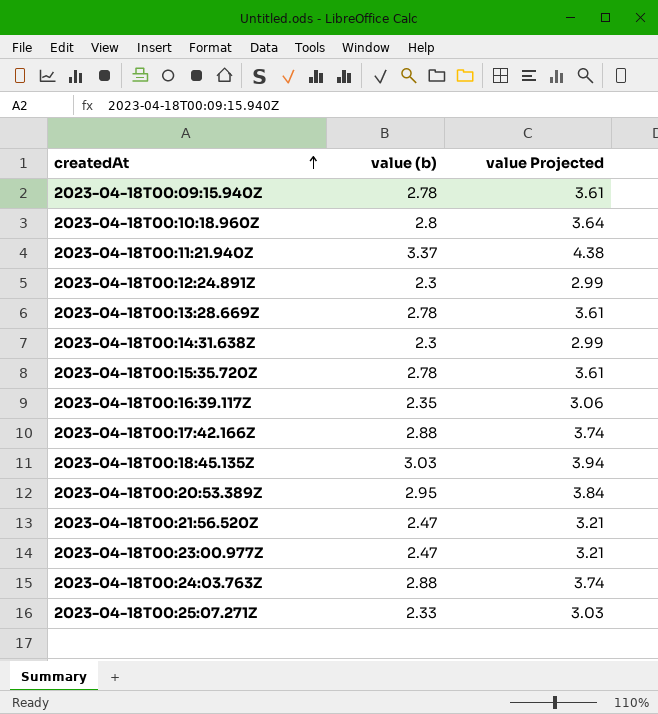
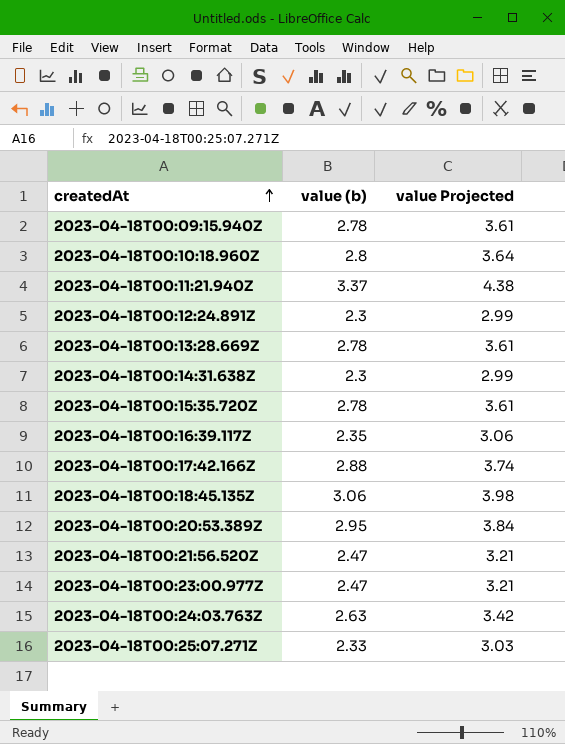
2023-04-18T00:18:45.135Z | value (b): 3.03 -> 3.06
2023-04-18T00:18:45.135Z | value Projected: 3.94 -> 3.98
2023-04-18T00:24:03.763Z | value (b): 2.88 -> 2.63
2023-04-18T00:24:03.763Z | value Projected: 3.74 -> 3.42

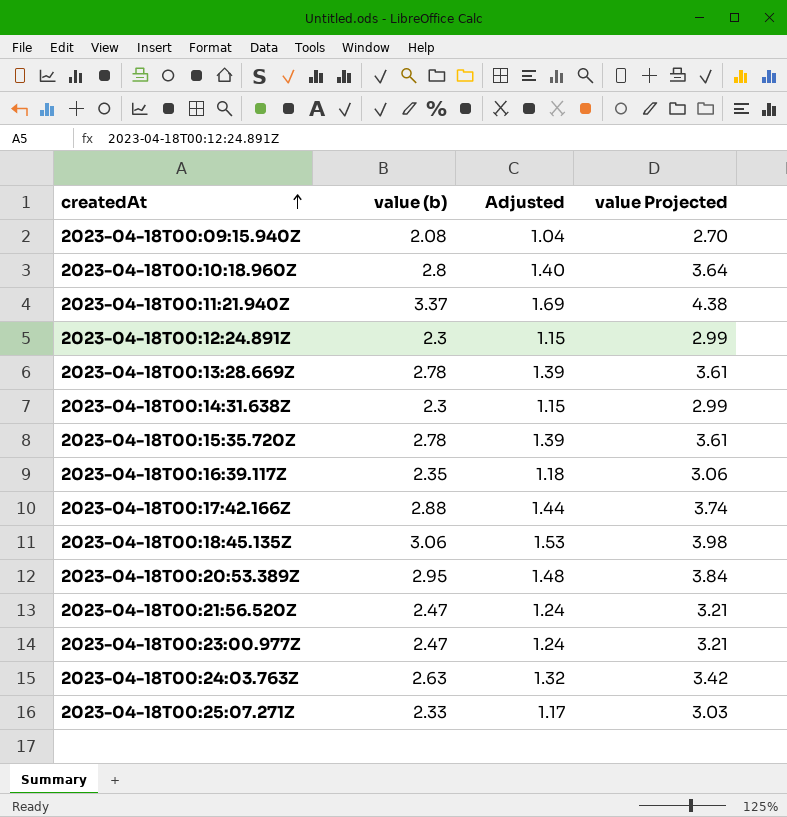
column Adjusted | formula: none -> [value (b)] * 0.5
2023-04-18T00:09:15.940Z | value (b): 2.78 -> 2.08
2023-04-18T00:09:15.940Z | value Projected: 3.61 -> 2.70

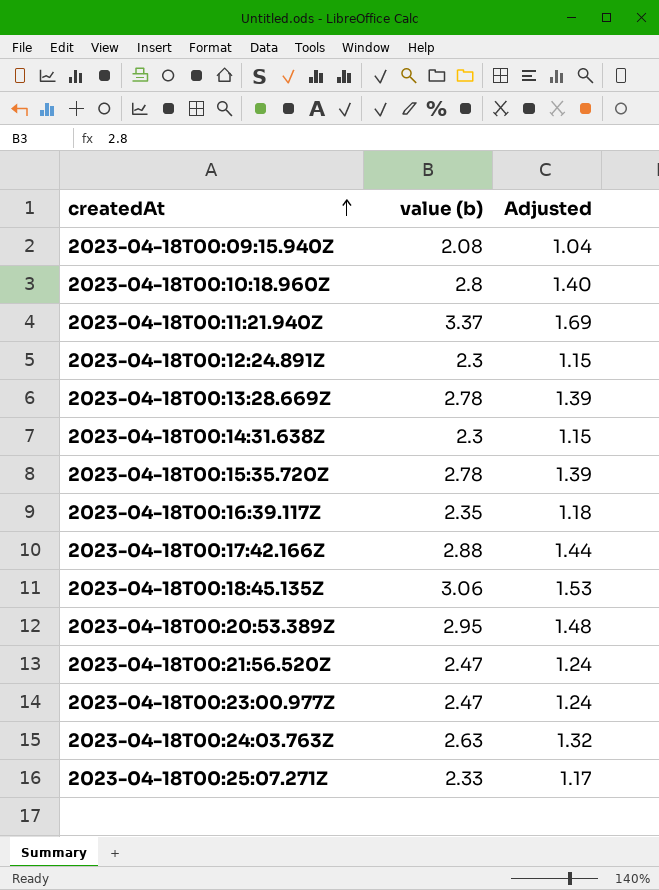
column value Projected | formula: [value (b)] * 1.3 -> none

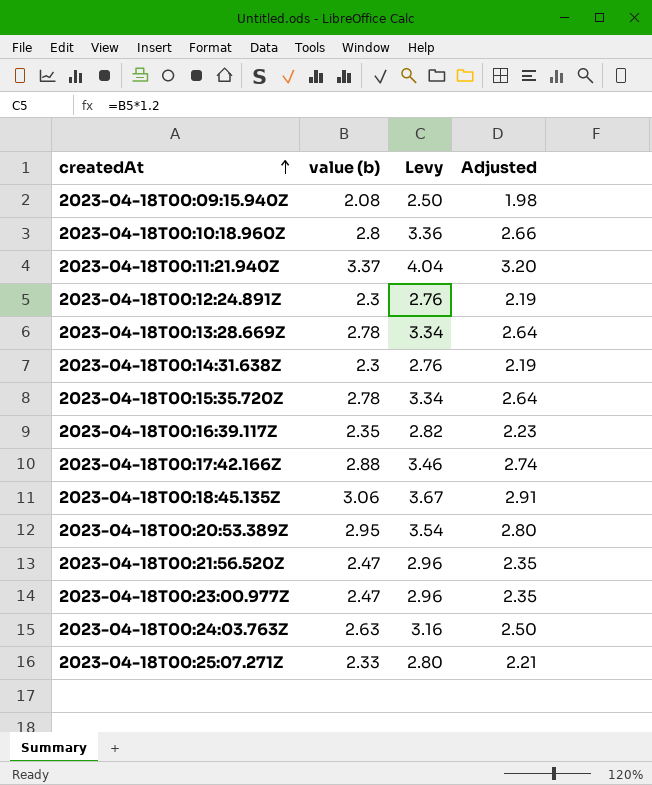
column Levy | formula: none -> [value (b)] * 1.2
column Adjusted | formula: [value (b)] * 0.5 -> [value (b)] * 0.95

